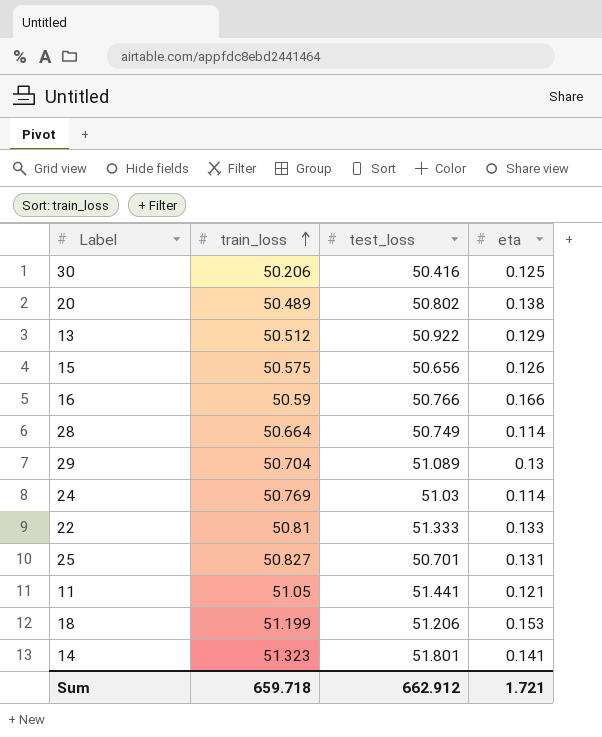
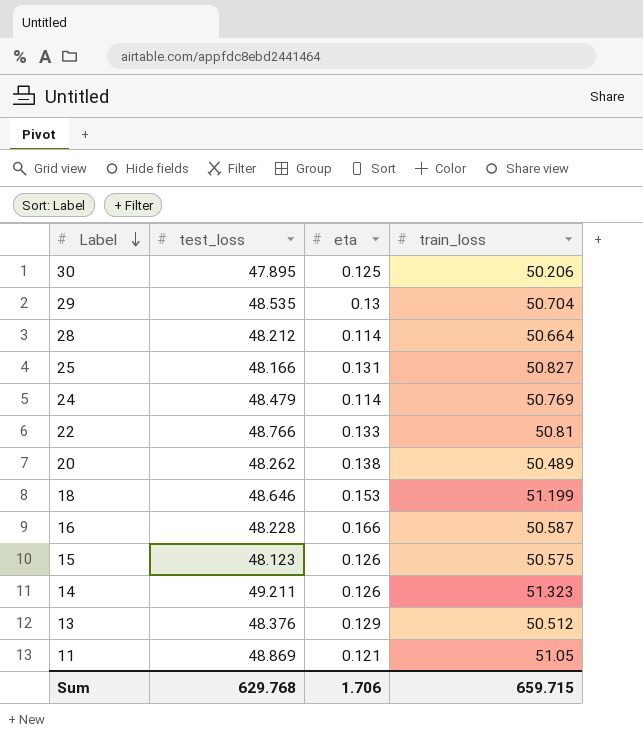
row order: train_loss ascending -> Label descending
column train_loss | position: 2 -> 4
30 | test_loss: 50.416 -> 47.895
29 | test_loss: 51.089 -> 48.535
28 | test_loss: 50.749 -> 48.212
25 | test_loss: 50.701 -> 48.166
24 | test_loss: 51.03 -> 48.479
22 | test_loss: 51.333 -> 48.766
20 | test_loss: 50.802 -> 48.262
18 | test_loss: 51.206 -> 48.646
16 | test_loss: 50.766 -> 48.228
16 | train_loss: 50.59 -> 50.587
15 | test_loss: 50.656 -> 48.123
14 | test_loss: 51.801 -> 49.211
14 | eta: 0.141 -> 0.126
13 | test_loss: 50.922 -> 48.376
11 | test_loss: 51.441 -> 48.869
Sum | test_loss: 662.912 -> 629.768
Sum | eta: 1.721 -> 1.706
Sum | train_loss: 659.718 -> 659.715

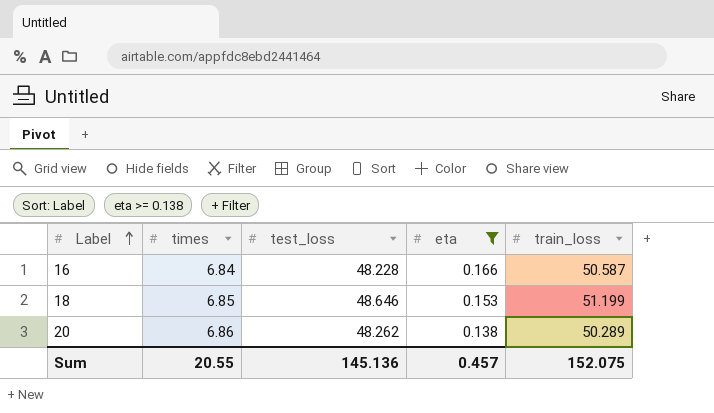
filter: none -> eta >= 0.138
row order: Label descending -> Label ascending
column times | position: none -> 2
20 | train_loss: 50.489 -> 50.289
Sum | test_loss: 629.768 -> 145.136
Sum | eta: 1.706 -> 0.457
Sum | train_loss: 659.715 -> 152.075

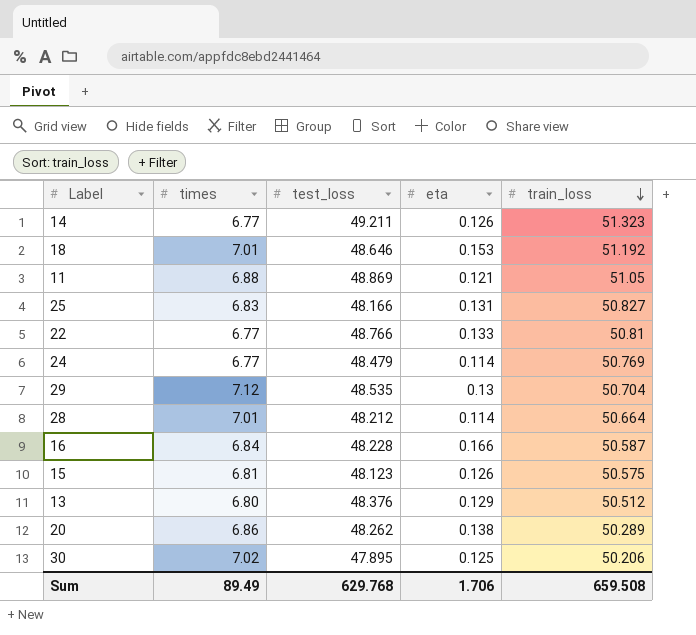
filter: eta >= 0.138 -> none
row order: Label ascending -> train_loss descending
18 | times: 6.85 -> 7.01
18 | train_loss: 51.199 -> 51.192
Sum | times: 20.55 -> 89.49
Sum | test_loss: 145.136 -> 629.768
Sum | eta: 0.457 -> 1.706
Sum | train_loss: 152.075 -> 659.508

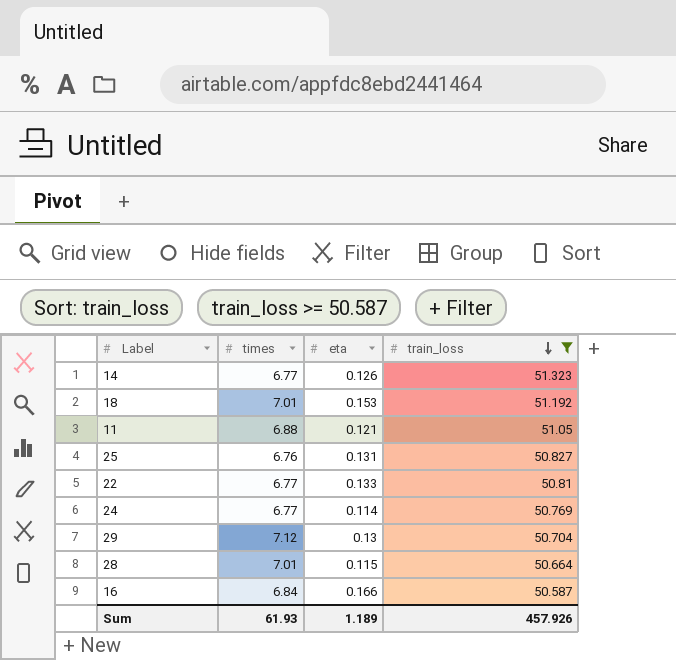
filter: none -> train_loss >= 50.587
column test_loss | position: 3 -> none
25 | times: 6.83 -> 6.76
28 | eta: 0.114 -> 0.115
Sum | times: 89.49 -> 61.93
Sum | eta: 1.706 -> 1.189
Sum | train_loss: 659.508 -> 457.926

